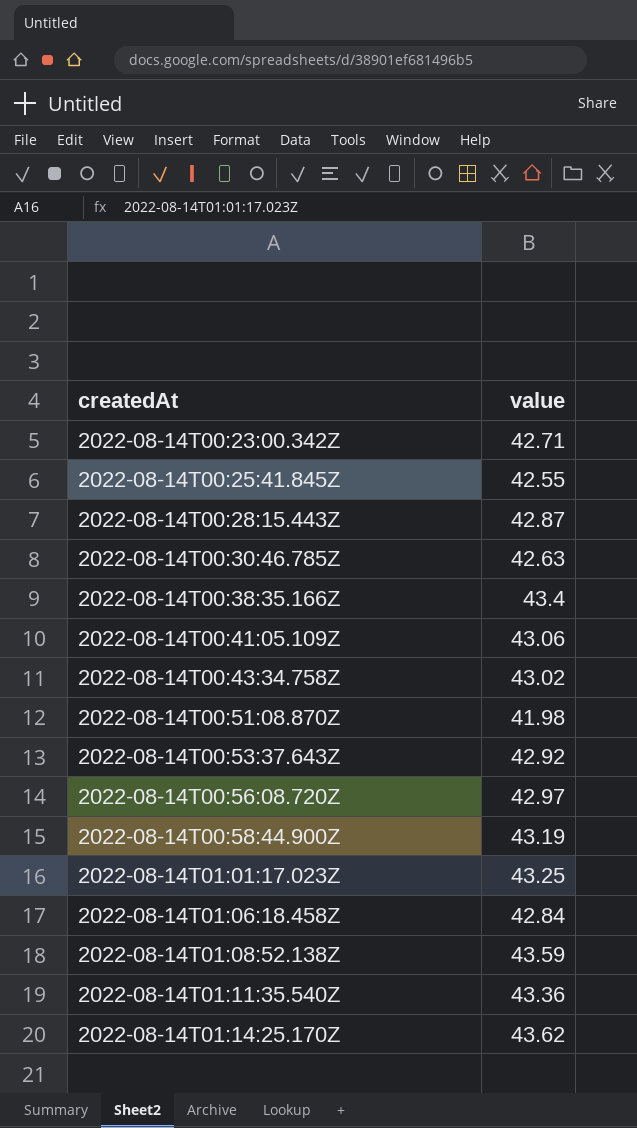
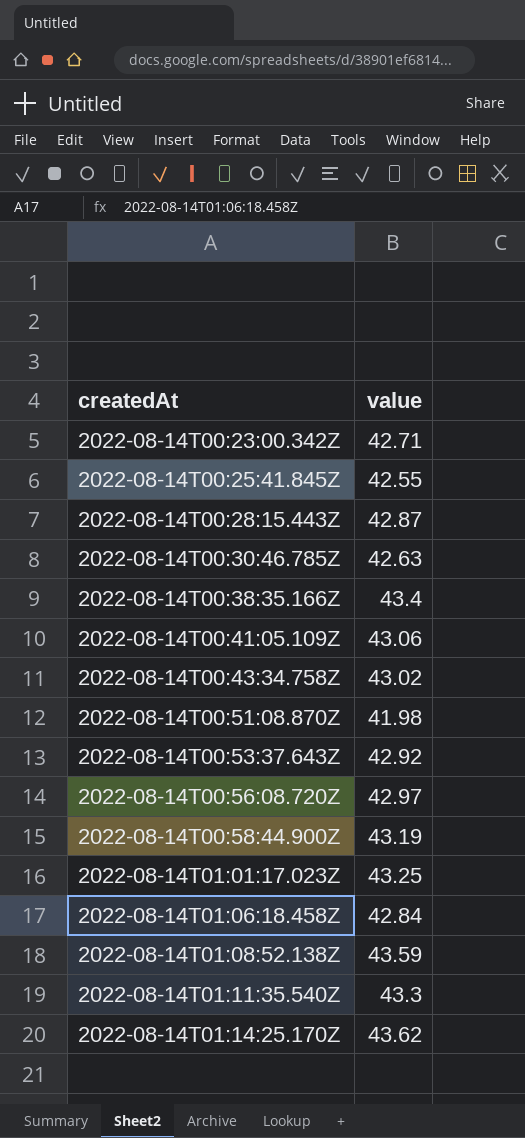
2022-08-14T01:11:35.540Z | value: 43.36 -> 43.3

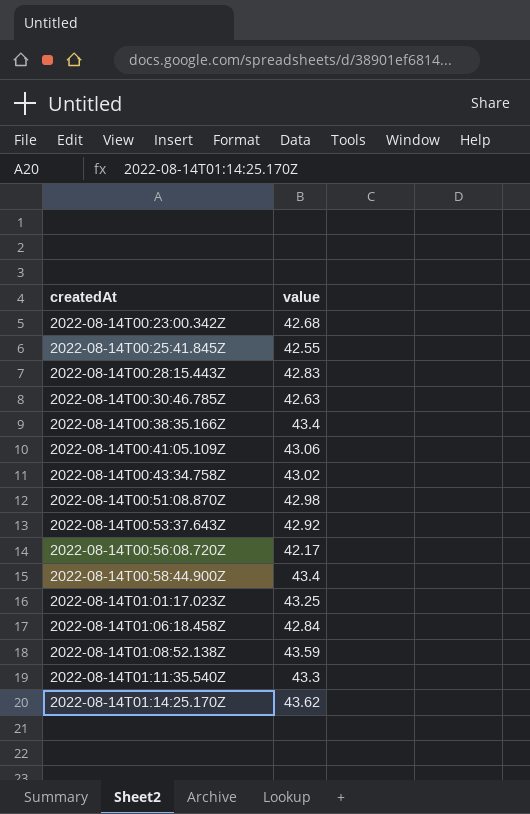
2022-08-14T00:23:00.342Z | value: 42.71 -> 42.68
2022-08-14T00:28:15.443Z | value: 42.87 -> 42.83
2022-08-14T00:51:08.870Z | value: 41.98 -> 42.98
2022-08-14T00:56:08.720Z | value: 42.97 -> 42.17
2022-08-14T00:58:44.900Z | value: 43.19 -> 43.4

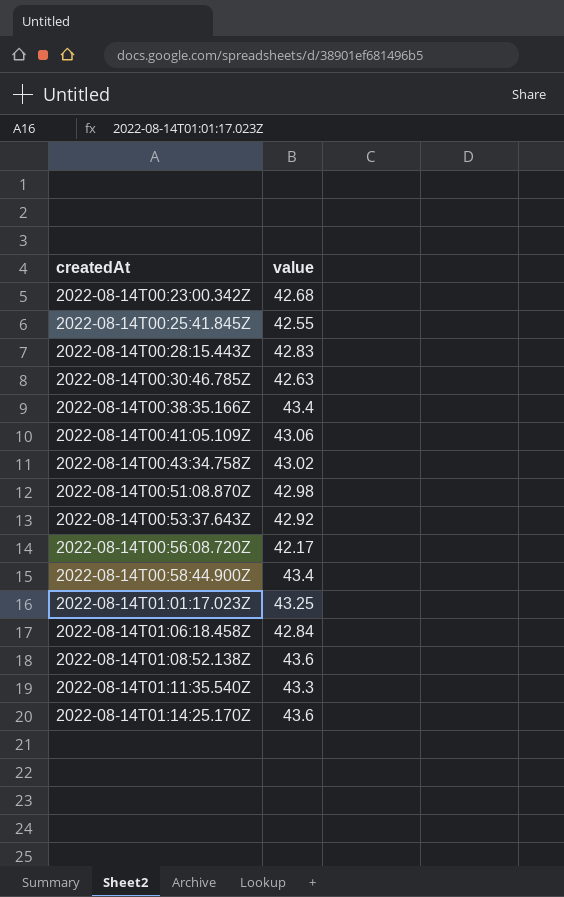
2022-08-14T01:08:52.138Z | value: 43.59 -> 43.6
2022-08-14T01:14:25.170Z | value: 43.62 -> 43.6

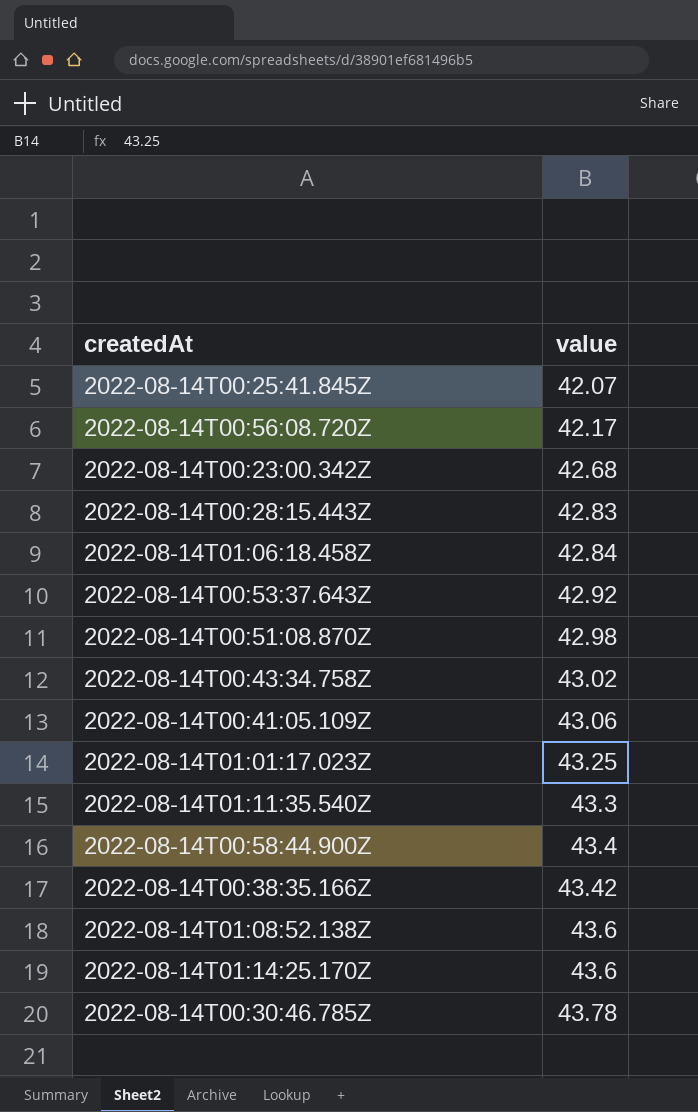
row order: createdAt ascending -> value ascending
2022-08-14T00:25:41.845Z | value: 42.55 -> 42.07
2022-08-14T00:38:35.166Z | value: 43.4 -> 43.42
2022-08-14T00:30:46.785Z | value: 42.63 -> 43.78

